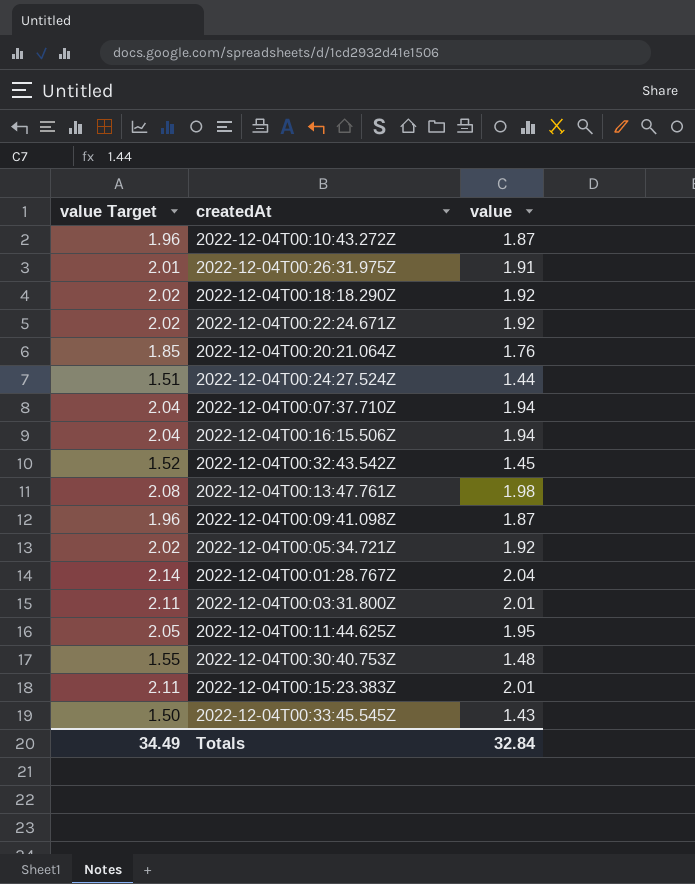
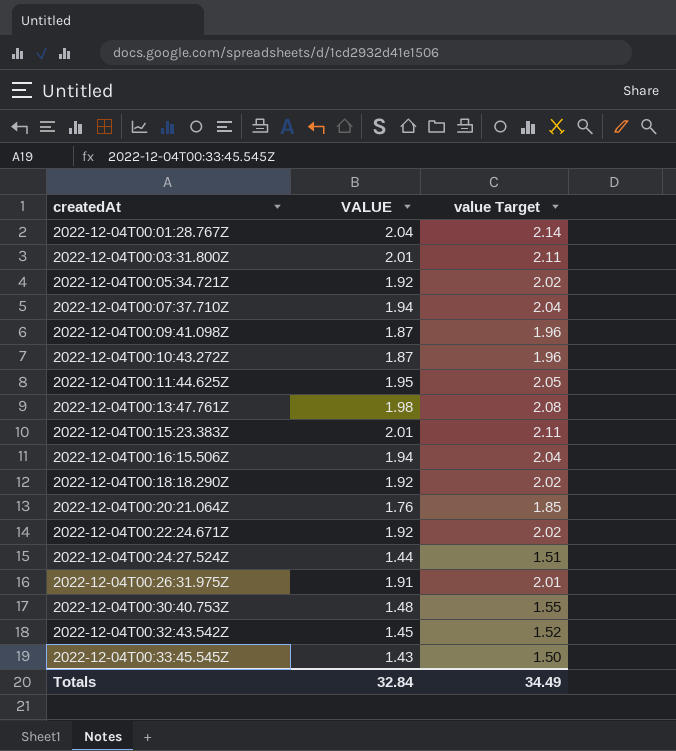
row order: none -> createdAt ascending
column name: value -> VALUE
column value Target | position: 1 -> 3

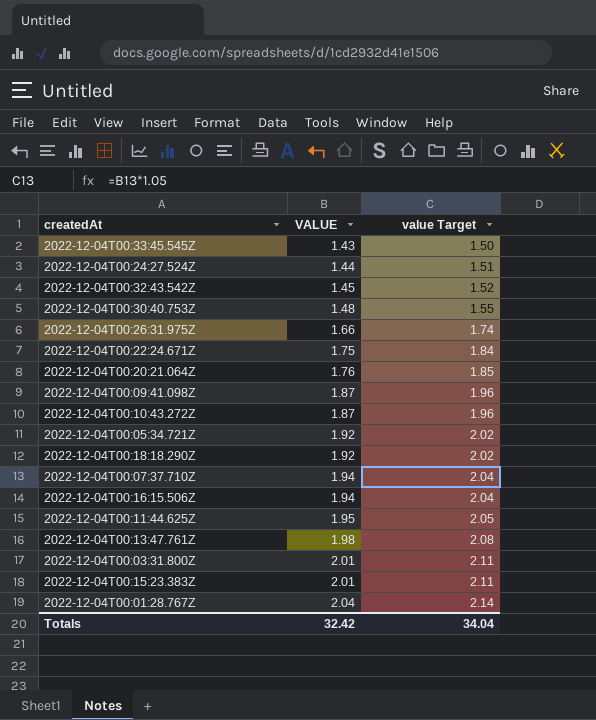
row order: createdAt ascending -> VALUE ascending
2022-12-04T00:26:31.975Z | VALUE: 1.91 -> 1.66
2022-12-04T00:26:31.975Z | value Target: 2.01 -> 1.74
2022-12-04T00:22:24.671Z | VALUE: 1.92 -> 1.75
2022-12-04T00:22:24.671Z | value Target: 2.02 -> 1.84
Totals | VALUE: 32.84 -> 32.42
Totals | value Target: 34.49 -> 34.04

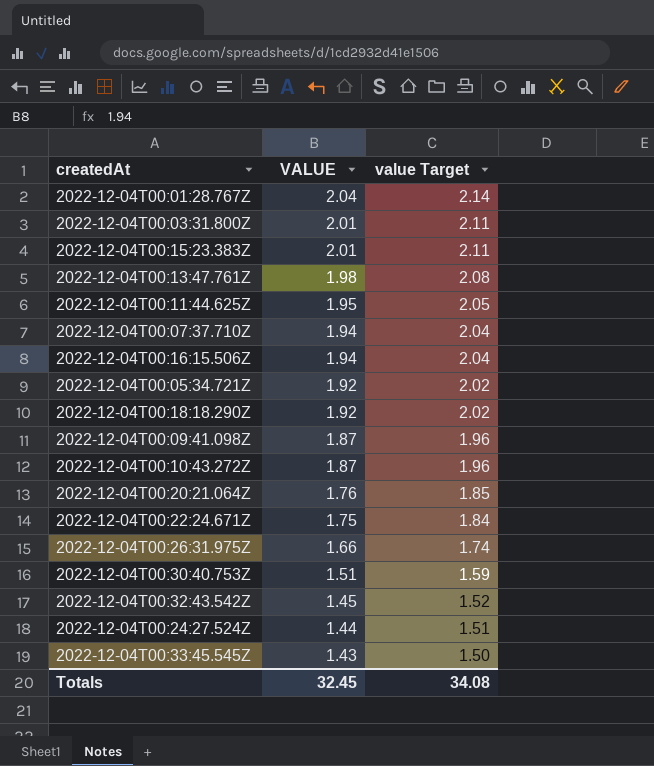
row order: VALUE ascending -> VALUE descending
2022-12-04T00:30:40.753Z | VALUE: 1.48 -> 1.51
2022-12-04T00:30:40.753Z | value Target: 1.55 -> 1.59
Totals | VALUE: 32.42 -> 32.45
Totals | value Target: 34.04 -> 34.08

